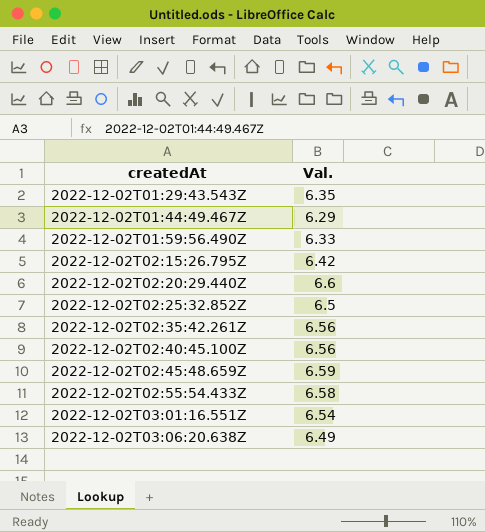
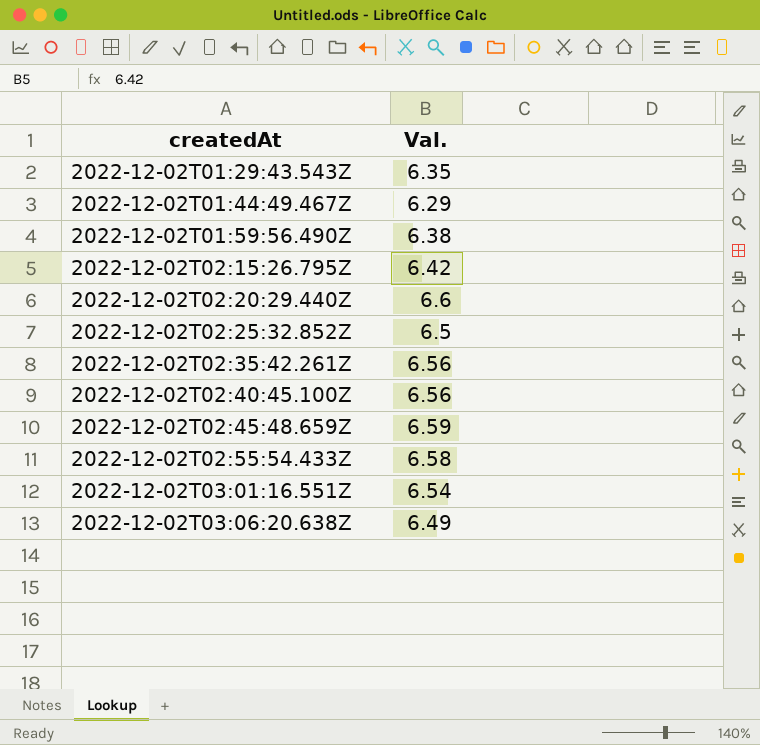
2022-12-02T01:59:56.490Z | Val.: 6.33 -> 6.38

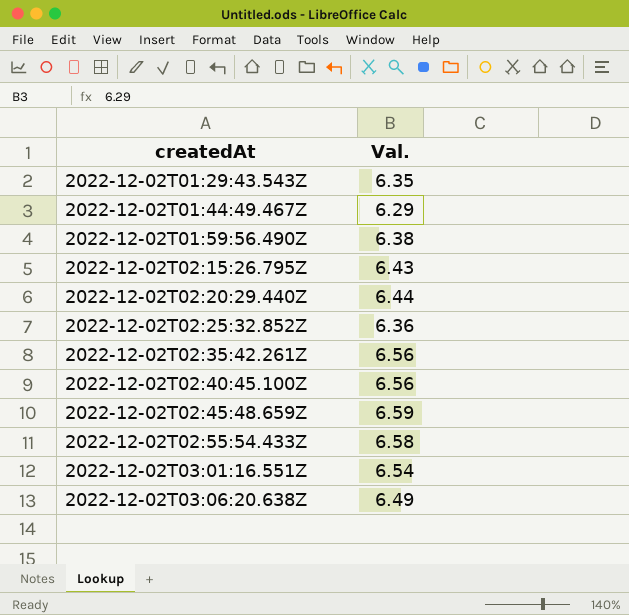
2022-12-02T02:15:26.795Z | Val.: 6.42 -> 6.43
2022-12-02T02:20:29.440Z | Val.: 6.6 -> 6.44
2022-12-02T02:25:32.852Z | Val.: 6.5 -> 6.36

